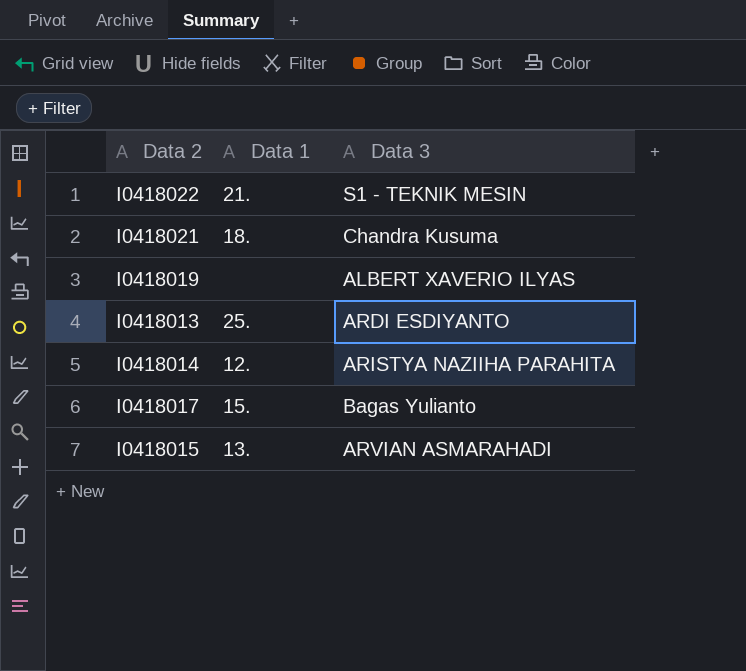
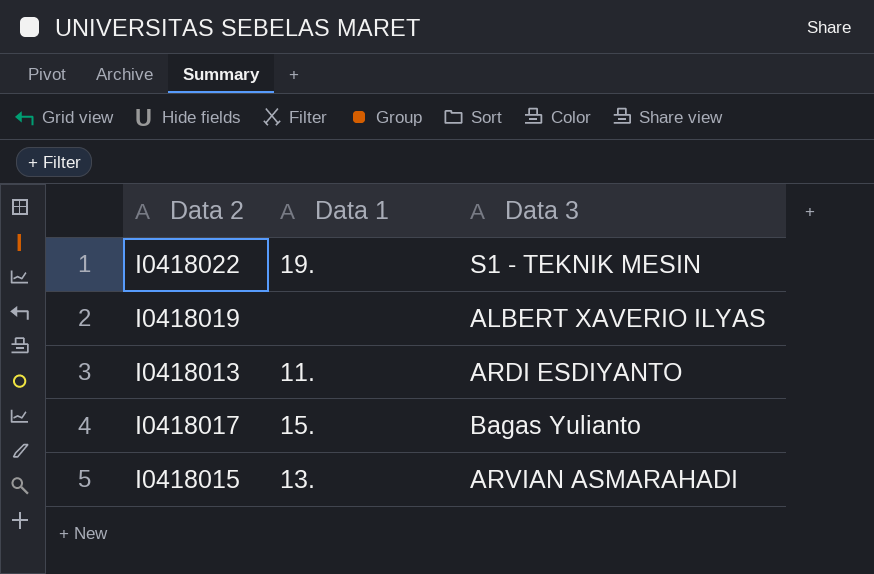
row I0418021: 18. | Chandra Kusuma -> none
row I0418014: 12. | ARISTYA NAZIIHA PARAHITA -> none
I0418022 | Data 1: 21. -> 19.
I0418013 | Data 1: 25. -> 11.

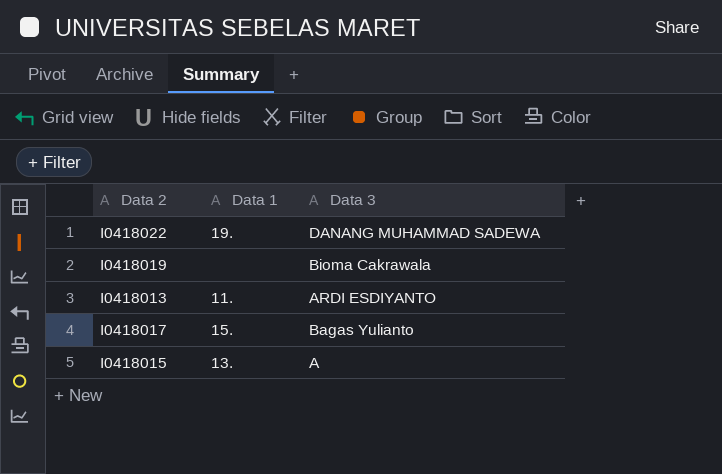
I0418022 | Data 3: S1 - TEKNIK MESIN -> DANANG MUHAMMAD SADEWA
I0418019 | Data 3: ALBERT XAVERIO ILYAS -> Bioma Cakrawala
I0418015 | Data 3: ARVIAN ASMARAHADI -> A

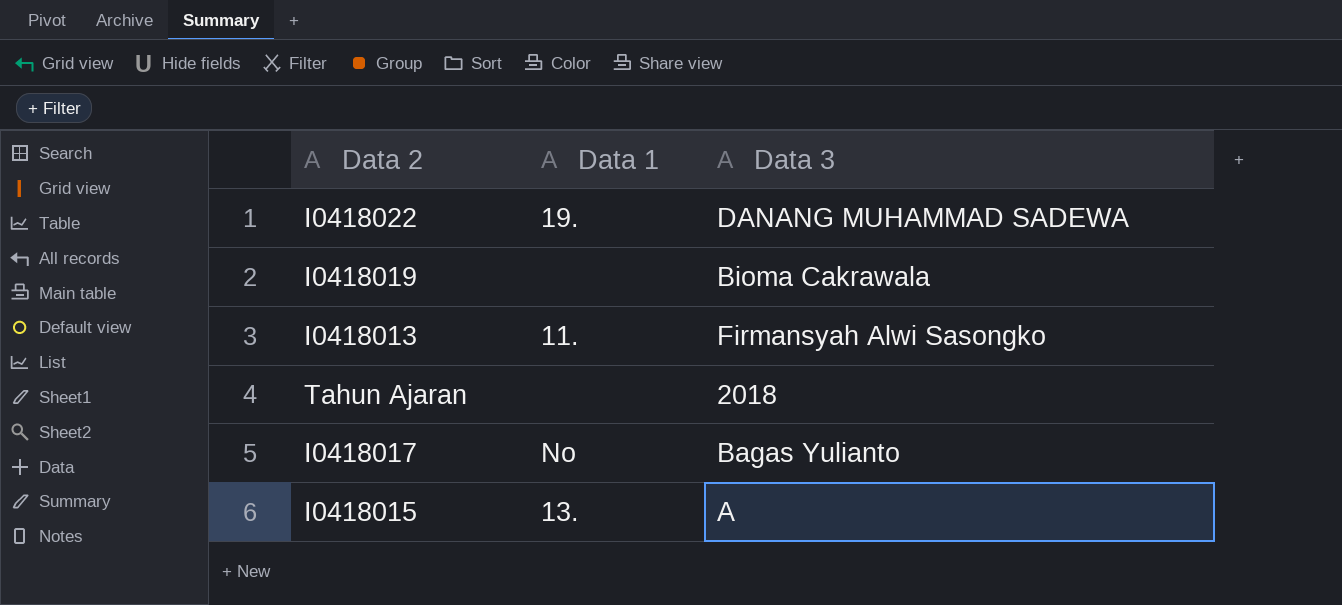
I0418013 | Data 3: ARDI ESDIYANTO -> Firmansyah Alwi Sasongko
row Tahun Ajaran: none -> none | 2018
I0418017 | Data 1: 15. -> No

